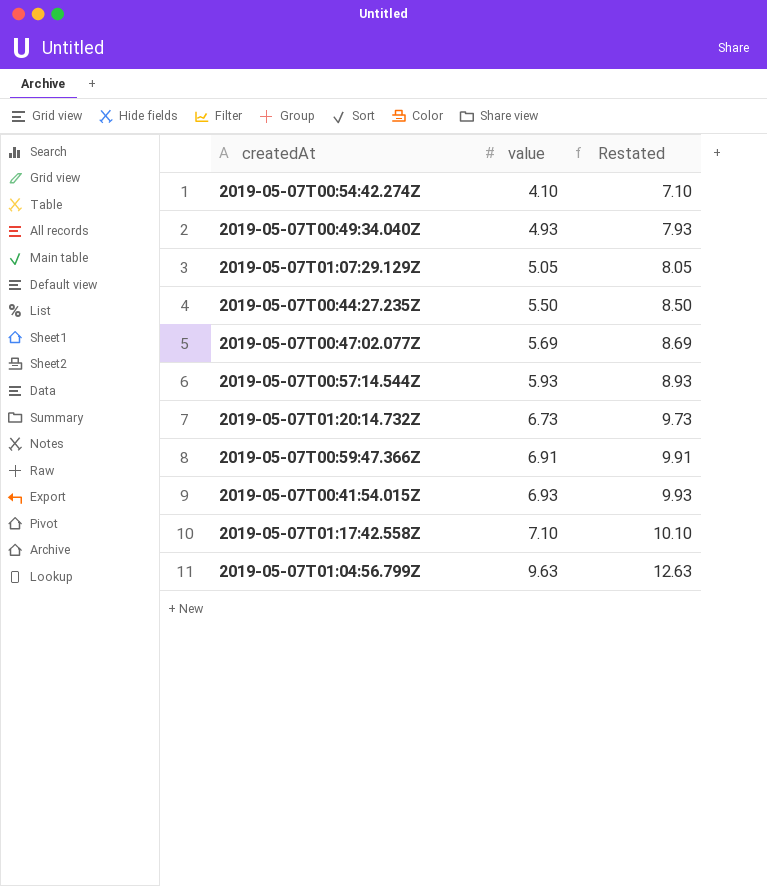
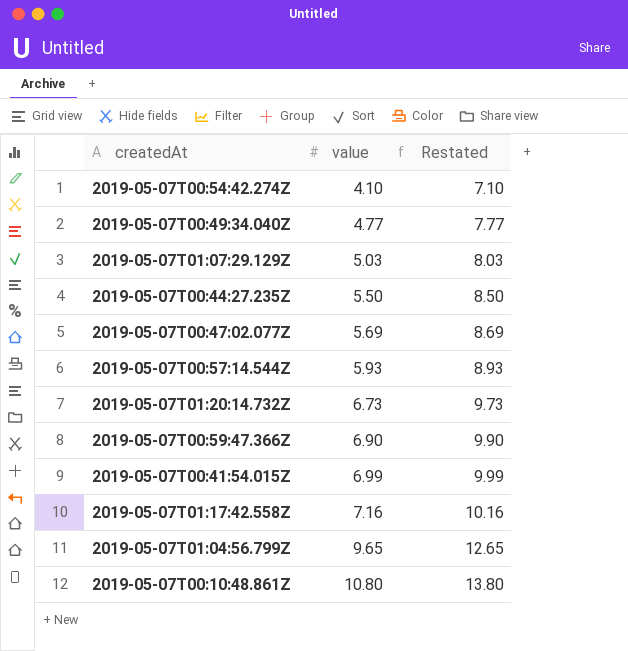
2019-05-07T00:49:34.040Z | value: 4.93 -> 4.77
2019-05-07T00:49:34.040Z | Restated: 7.93 -> 7.77
2019-05-07T01:07:29.129Z | value: 5.05 -> 5.03
2019-05-07T01:07:29.129Z | Restated: 8.05 -> 8.03
2019-05-07T00:59:47.366Z | value: 6.91 -> 6.90
2019-05-07T00:59:47.366Z | Restated: 9.91 -> 9.90
2019-05-07T00:41:54.015Z | value: 6.93 -> 6.99
2019-05-07T00:41:54.015Z | Restated: 9.93 -> 9.99
2019-05-07T01:17:42.558Z | value: 7.10 -> 7.16
2019-05-07T01:17:42.558Z | Restated: 10.10 -> 10.16
2019-05-07T01:04:56.799Z | value: 9.63 -> 9.65
2019-05-07T01:04:56.799Z | Restated: 12.63 -> 12.65
row 2019-05-07T00:10:48.861Z: none -> 10.80 | 13.80

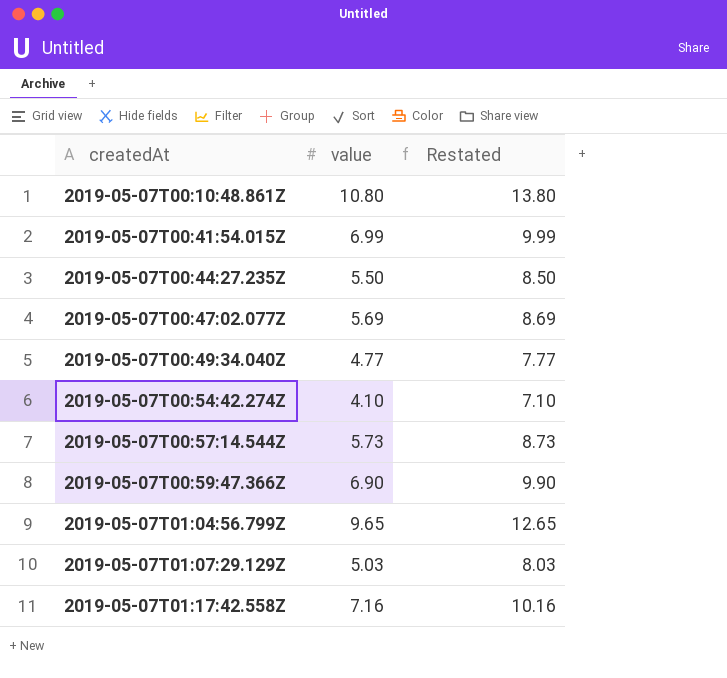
row order: value ascending -> createdAt ascending
row 2019-05-07T01:20:14.732Z: 6.73 | 9.73 -> none
2019-05-07T00:57:14.544Z | value: 5.93 -> 5.73
2019-05-07T00:57:14.544Z | Restated: 8.93 -> 8.73

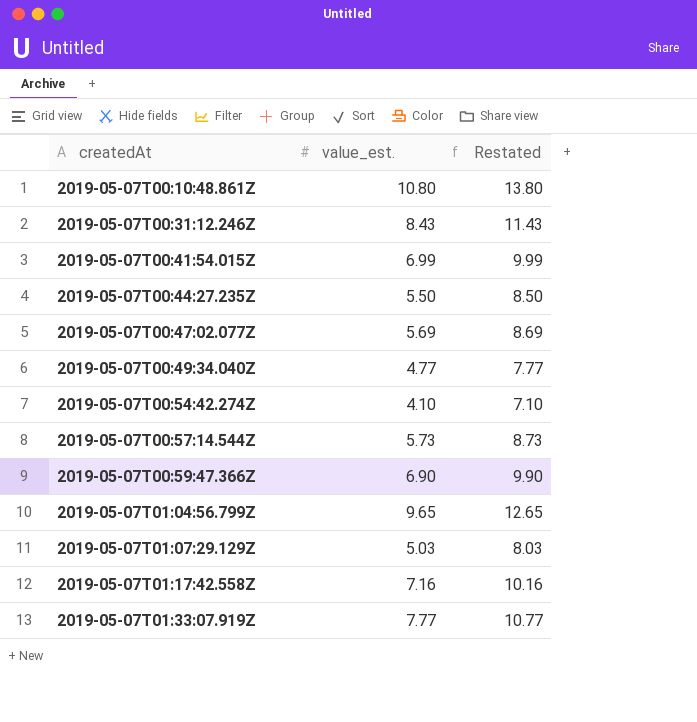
column name: value -> value_est.
row 2019-05-07T00:31:12.246Z: none -> 8.43 | 11.43
row 2019-05-07T01:33:07.919Z: none -> 7.77 | 10.77

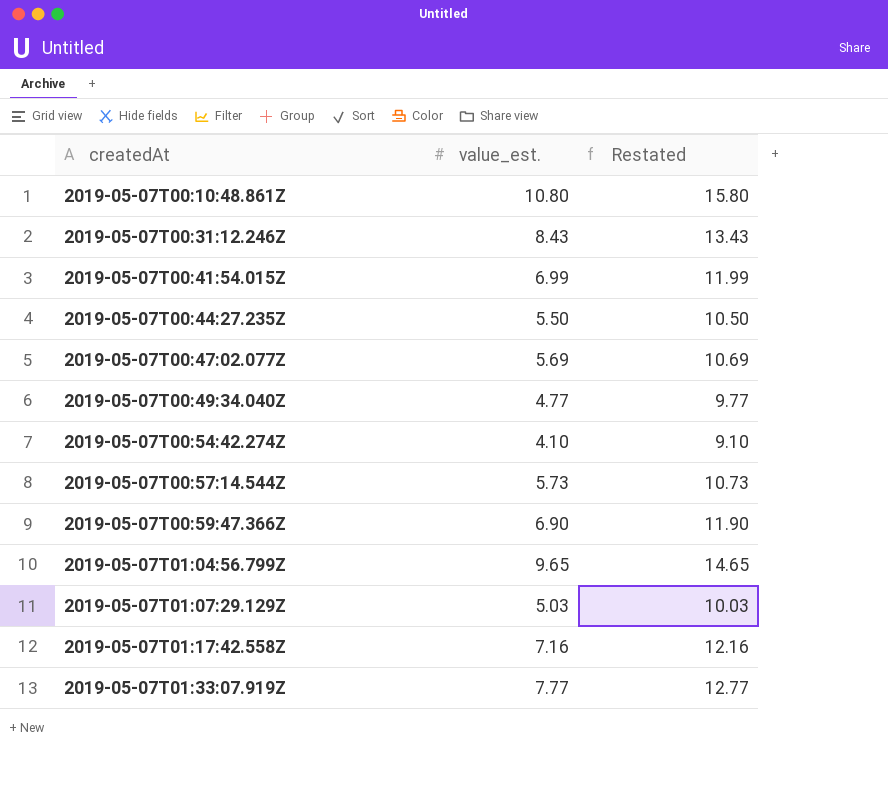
column Restated | formula: [value_est.] + 3 -> [value_est.] + 5

